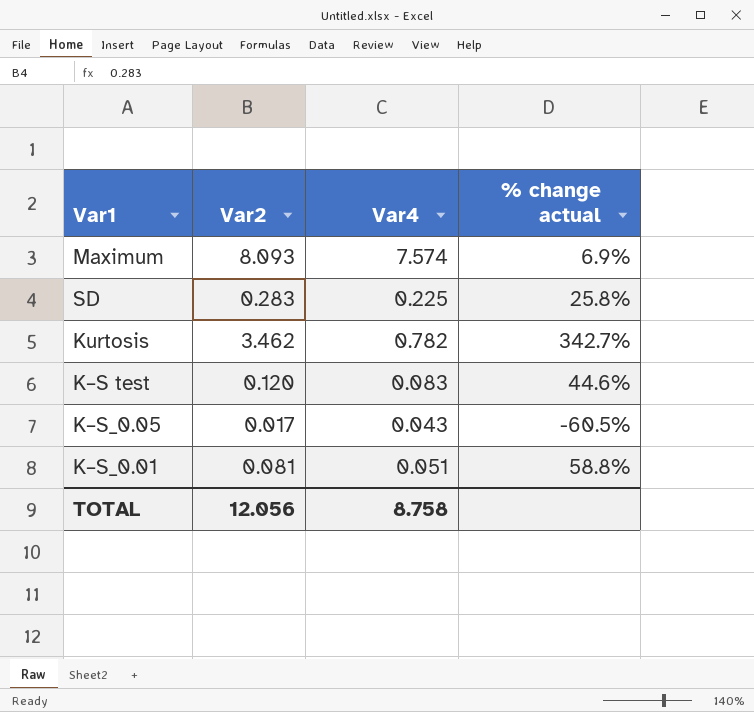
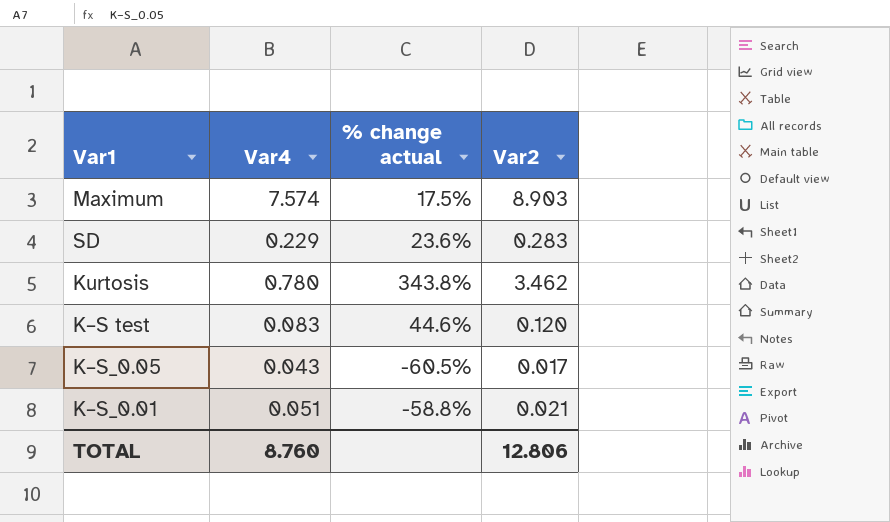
column Var2 | position: 2 -> 4
Maximum | % change actual: 6.9% -> 17.5%
Maximum | Var2: 8.093 -> 8.903
SD | Var4: 0.225 -> 0.229
SD | % change actual: 25.8% -> 23.6%
Kurtosis | Var4: 0.782 -> 0.780
Kurtosis | % change actual: 342.7% -> 343.8%
K–S_0.01 | % change actual: 58.8% -> -58.8%
K–S_0.01 | Var2: 0.081 -> 0.021
TOTAL | Var4: 8.758 -> 8.760
TOTAL | Var2: 12.056 -> 12.806

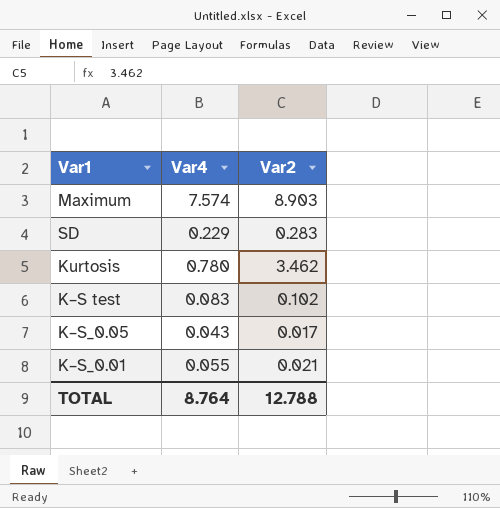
column % change actual | formula: ([Var2] - [Var4]) / [Var4] -> none
K–S test | Var2: 0.120 -> 0.102
K–S_0.01 | Var4: 0.051 -> 0.055
TOTAL | Var4: 8.760 -> 8.764
TOTAL | Var2: 12.806 -> 12.788

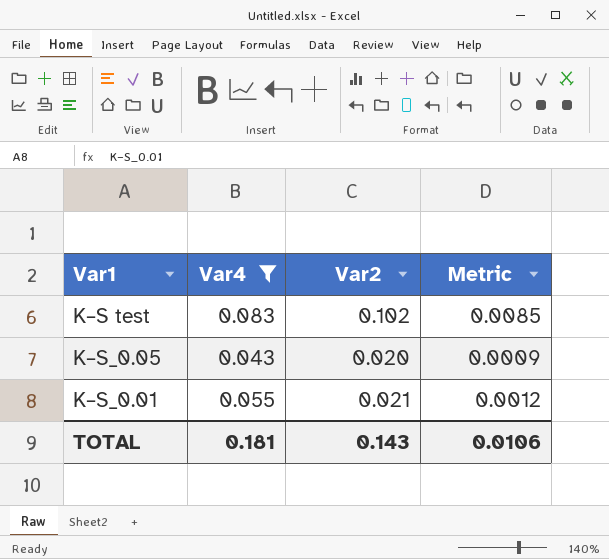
filter: none -> Var4 <= 0.083
column Metric | formula: none -> [Var4] * [Var2]
K–S_0.05 | Var2: 0.017 -> 0.020
TOTAL | Var4: 8.764 -> 0.181
TOTAL | Var2: 12.788 -> 0.143

